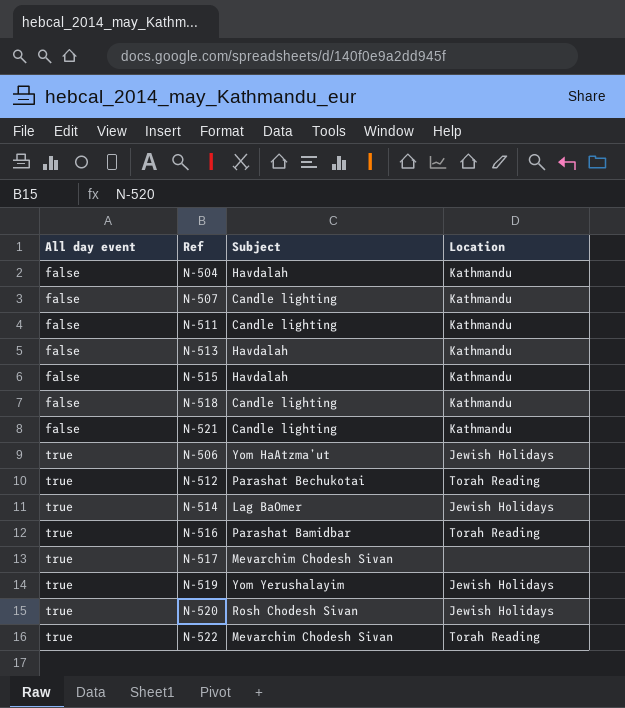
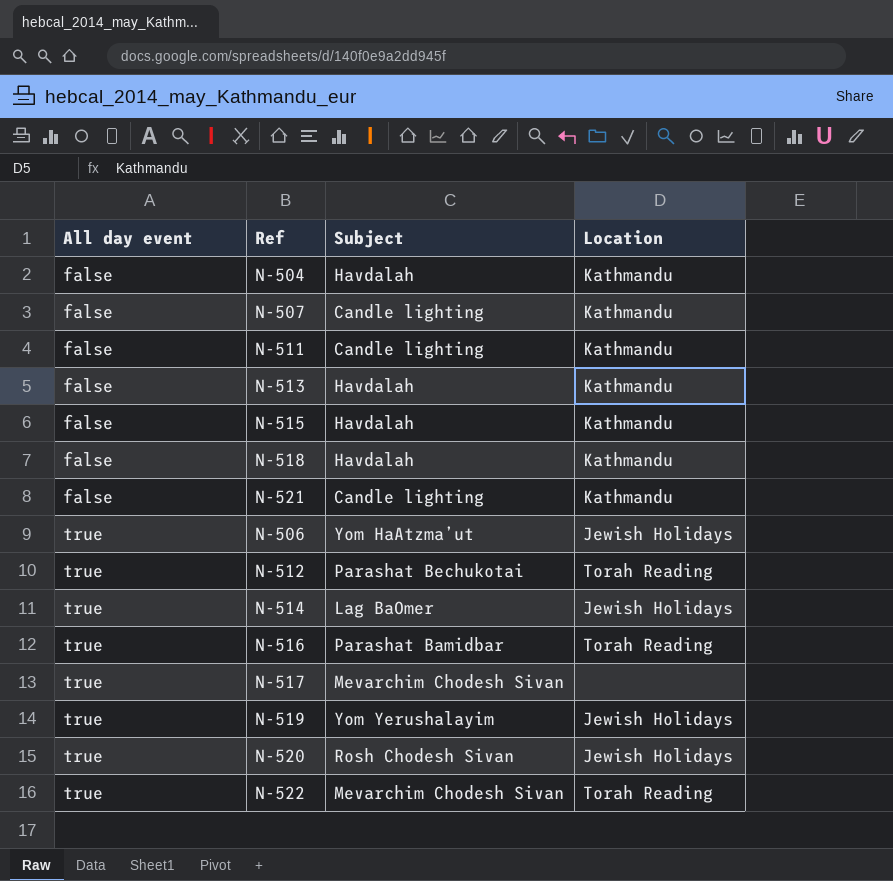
N-518 | Subject: Candle lighting -> Havdalah

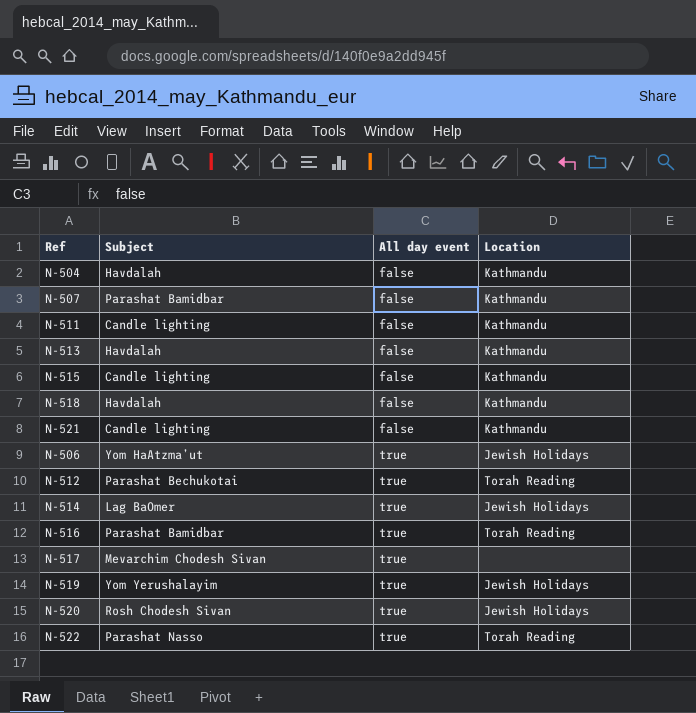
column All day event | position: 1 -> 3
N-507 | Subject: Candle lighting -> Parashat Bamidbar
N-515 | Subject: Havdalah -> Candle lighting
N-522 | Subject: Mevarchim Chodesh Sivan -> Parashat Nasso

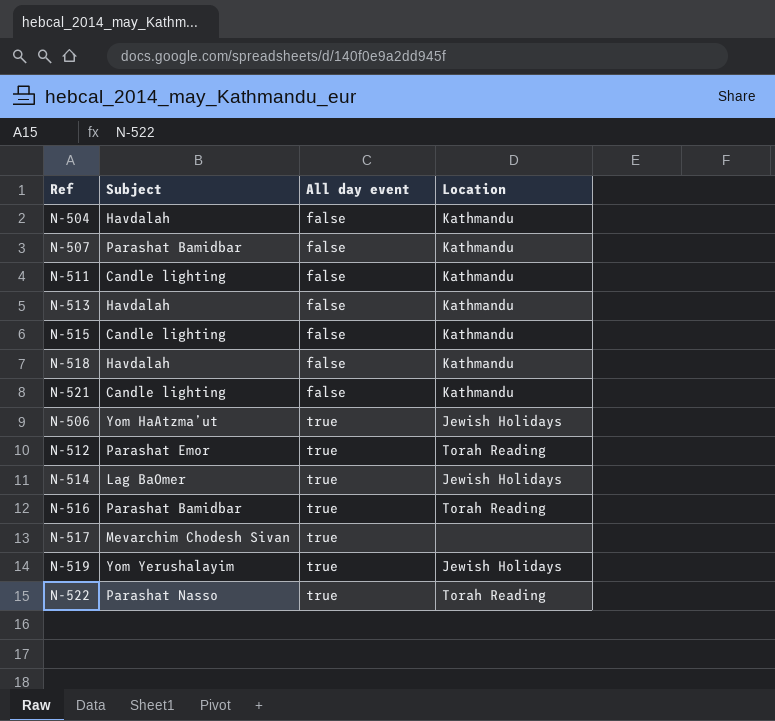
row N-520: Rosh Chodesh Sivan | true | Jewish Holidays -> none
N-512 | Subject: Parashat Bechukotai -> Parashat Emor

